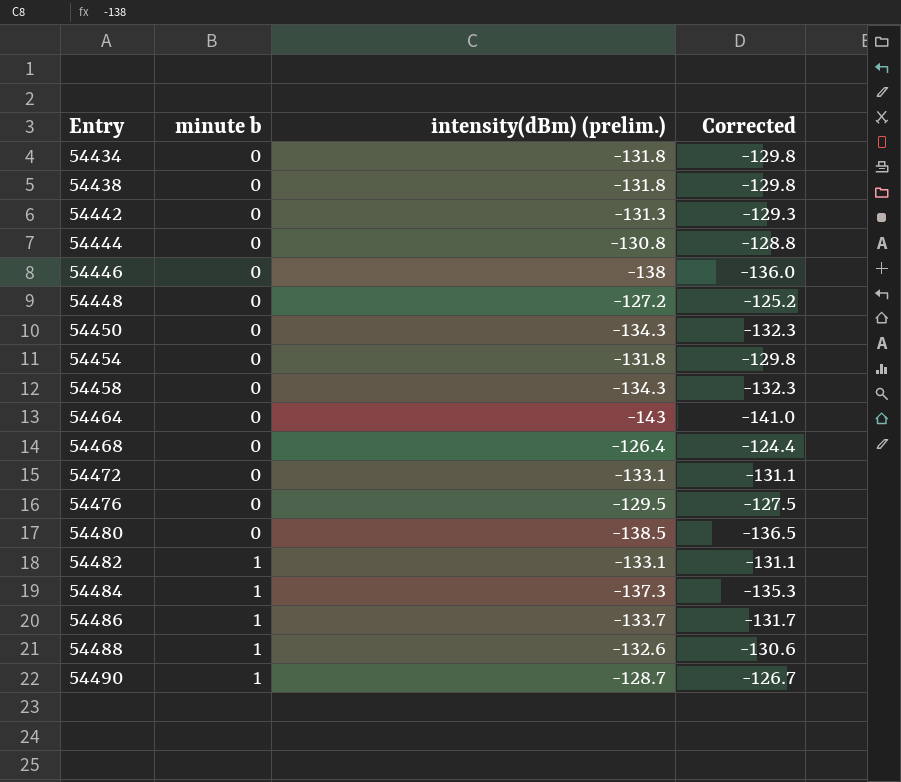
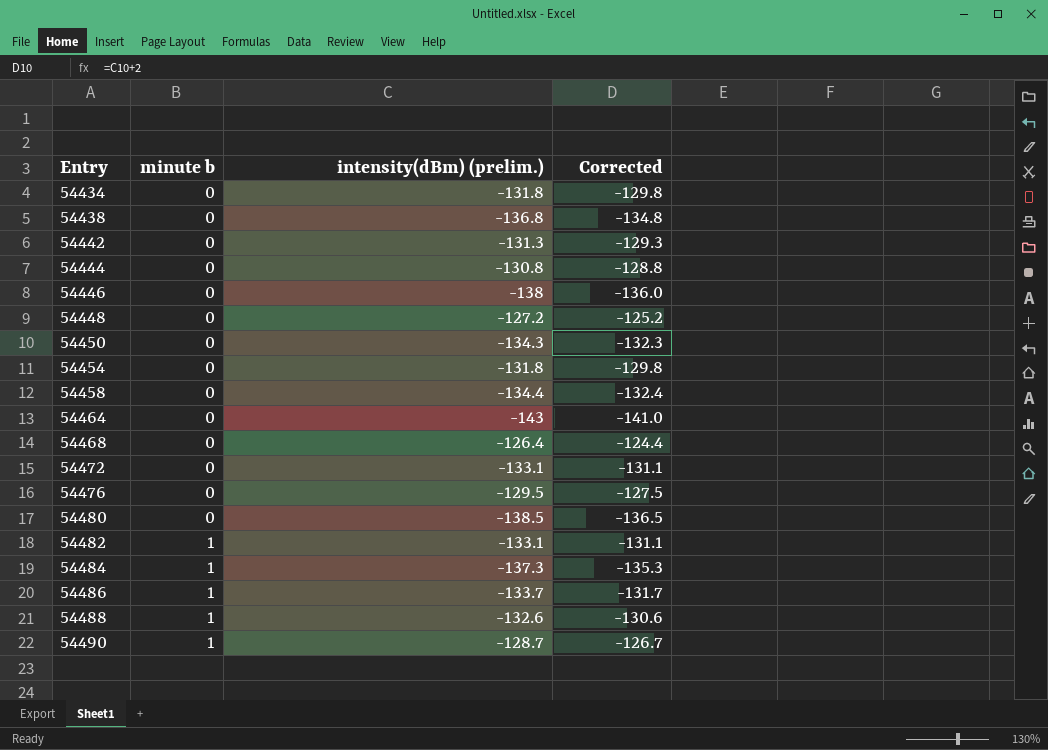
54438 | intensity(dBm) (prelim.): -131.8 -> -136.8
54438 | Corrected: -129.8 -> -134.8
54458 | intensity(dBm) (prelim.): -134.3 -> -134.4
54458 | Corrected: -132.3 -> -132.4

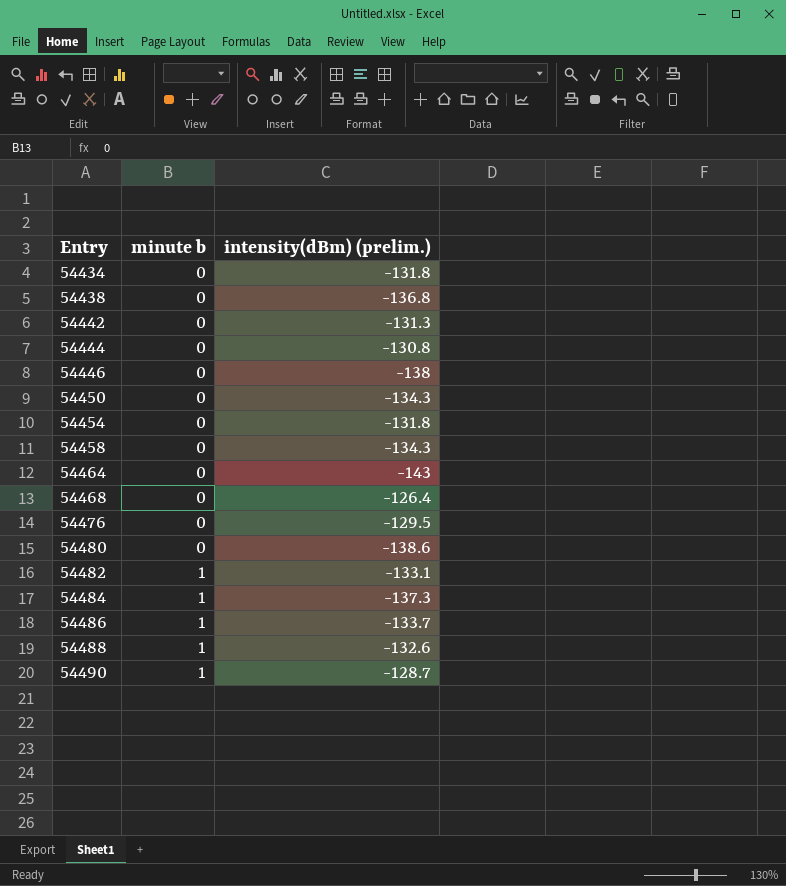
column Corrected | formula: [intensity(dBm) (prelim.)] + 2 -> none
row 54448: 0 | -127.2 | -125.2 -> none
row 54472: 0 | -133.1 | -131.1 -> none
54458 | intensity(dBm) (prelim.): -134.4 -> -134.3
54480 | intensity(dBm) (prelim.): -138.5 -> -138.6

